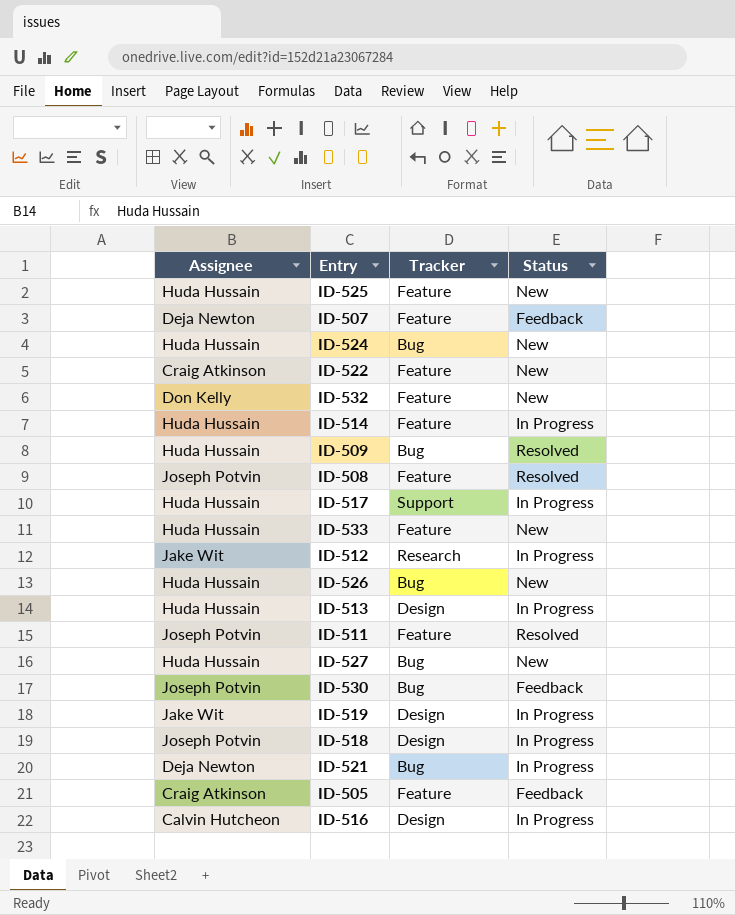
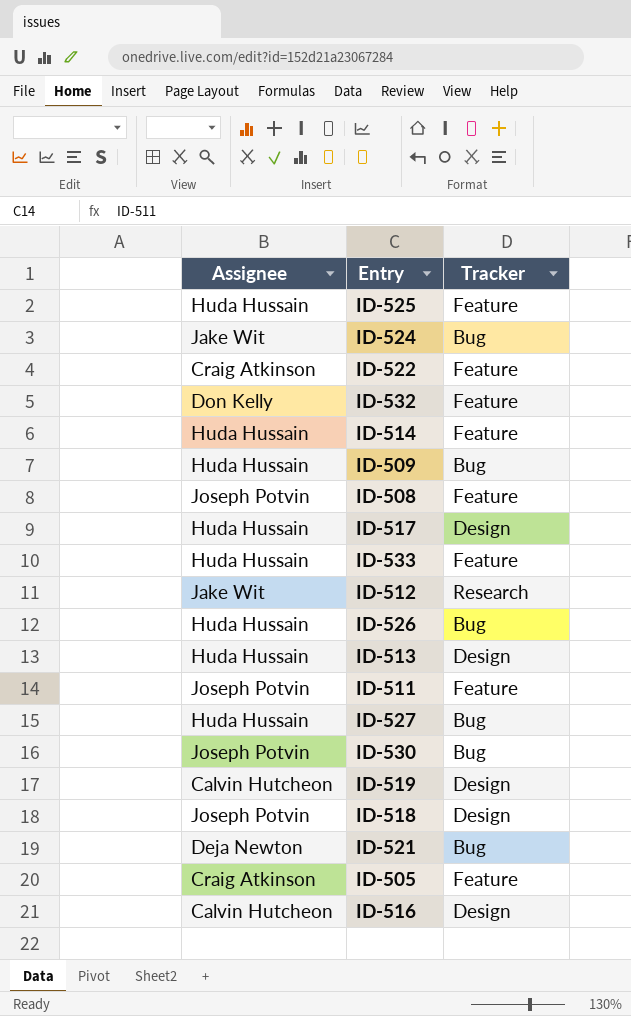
column Status | position: 4 -> none
row ID-507: Deja Newton | Feature | Feedback -> none
ID-524 | Assignee: Huda Hussain -> Jake Wit
ID-517 | Tracker: Support -> Design
ID-519 | Assignee: Jake Wit -> Calvin Hutcheon

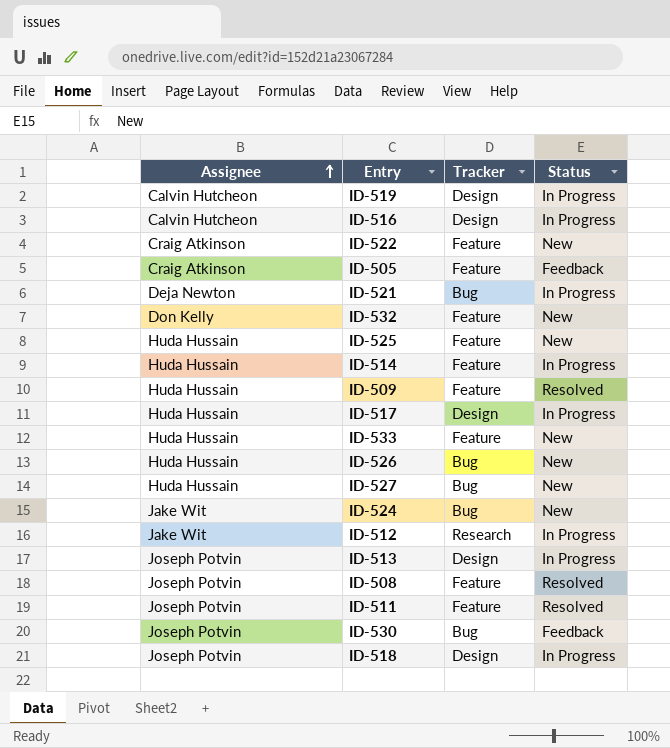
row order: none -> Assignee ascending
column Status | position: none -> 4
ID-509 | Tracker: Bug -> Feature
ID-513 | Assignee: Huda Hussain -> Joseph Potvin

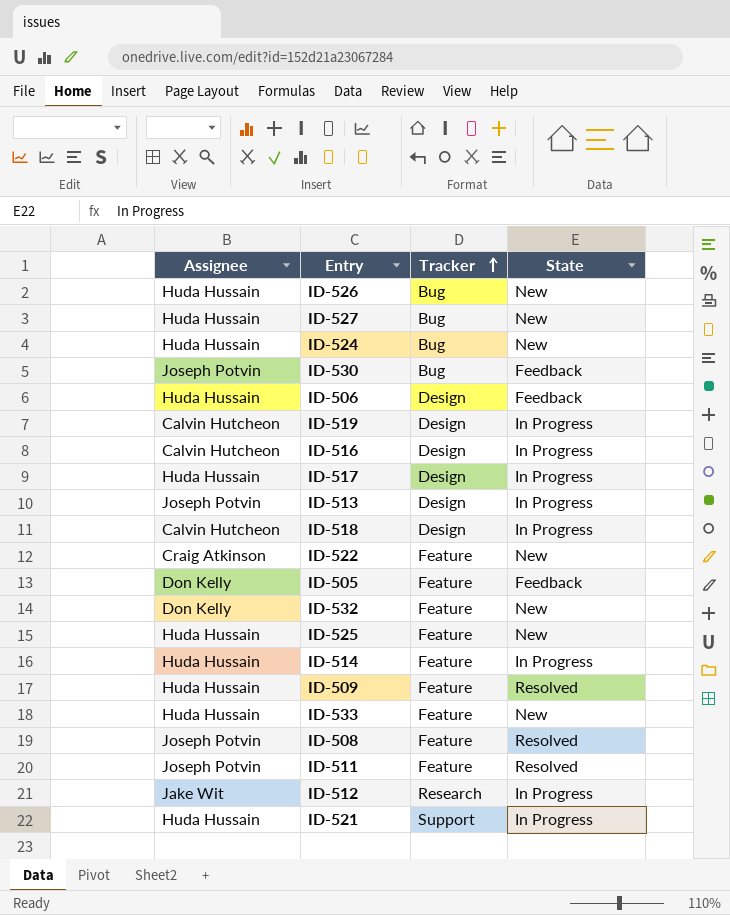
row order: Assignee ascending -> Tracker ascending
column name: Status -> State
ID-524 | Assignee: Jake Wit -> Huda Hussain
row ID-506: none -> Huda Hussain | Design | Feedback
ID-518 | Assignee: Joseph Potvin -> Calvin Hutcheon
ID-505 | Assignee: Craig Atkinson -> Don Kelly
ID-521 | Assignee: Deja Newton -> Huda Hussain
ID-521 | Tracker: Bug -> Support

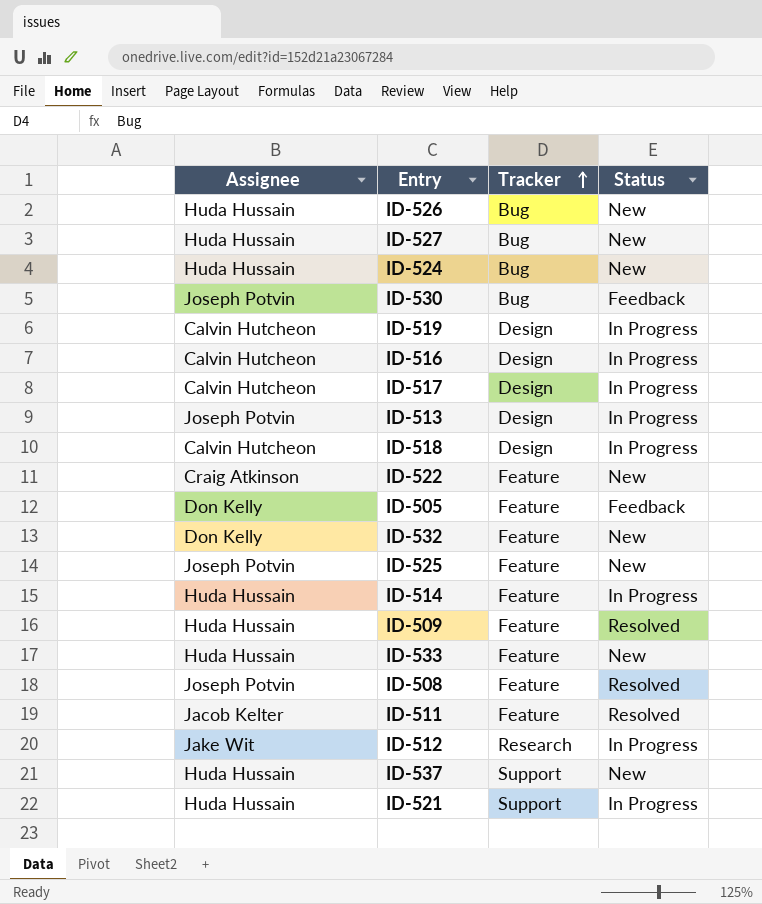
column name: State -> Status
row ID-506: Huda Hussain | Design | Feedback -> none
ID-517 | Assignee: Huda Hussain -> Calvin Hutcheon
ID-525 | Assignee: Huda Hussain -> Joseph Potvin
ID-511 | Assignee: Joseph Potvin -> Jacob Kelter
row ID-537: none -> Huda Hussain | Support | New

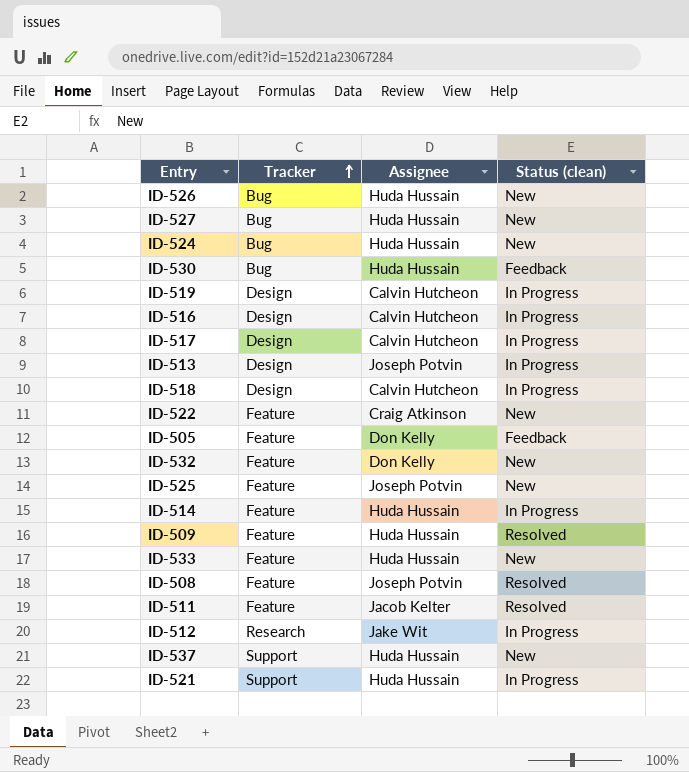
column Assignee | position: 1 -> 3
column name: Status -> Status (clean)
ID-530 | Assignee: Joseph Potvin -> Huda Hussain

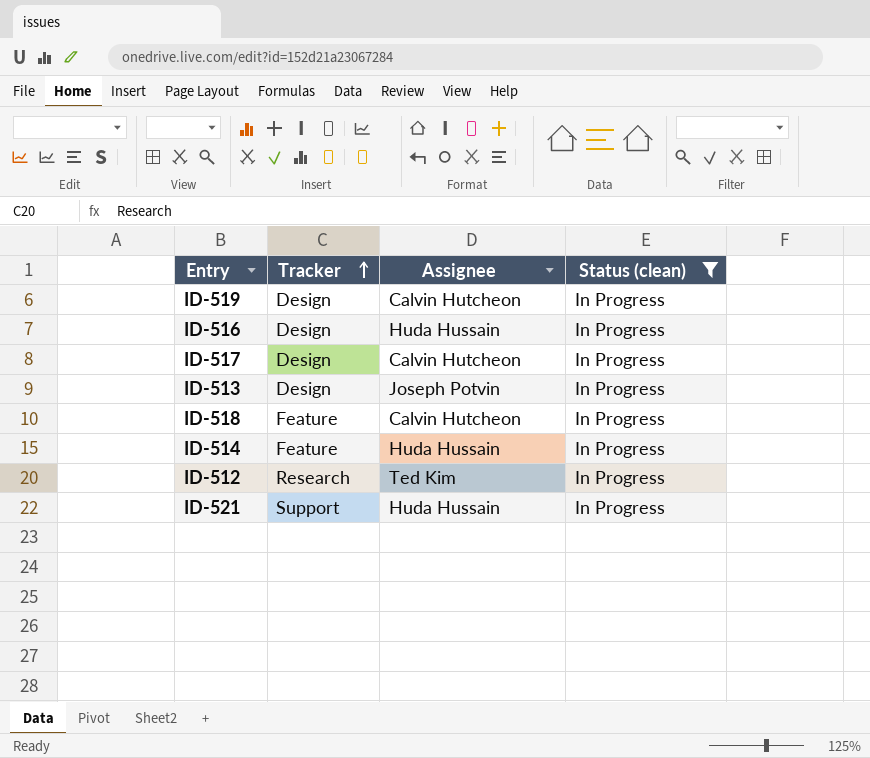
filter: none -> Status (clean) = In Progress
ID-516 | Assignee: Calvin Hutcheon -> Huda Hussain
ID-518 | Tracker: Design -> Feature
ID-512 | Assignee: Jake Wit -> Ted Kim

